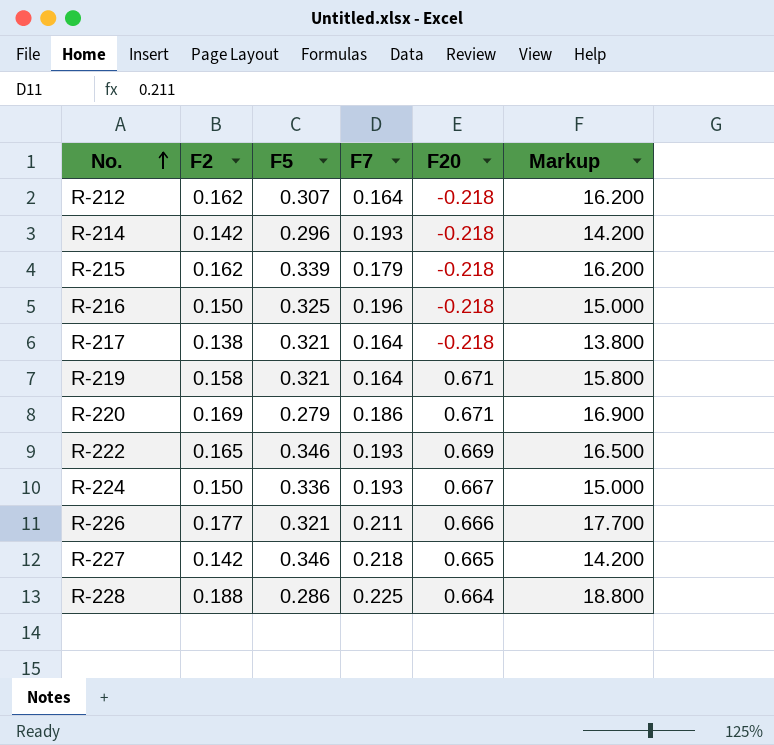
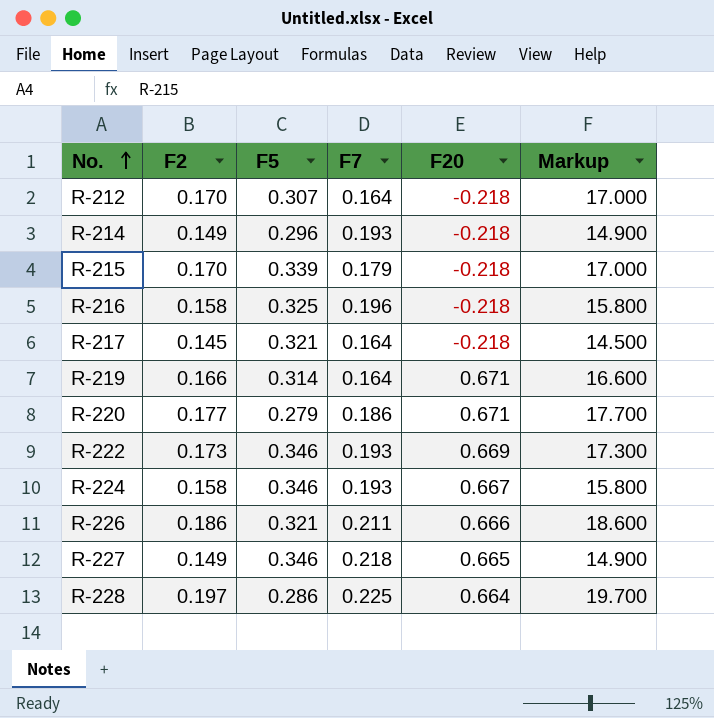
R-212 | F2: 0.162 -> 0.170
R-212 | Markup: 16.200 -> 17.000
R-214 | F2: 0.142 -> 0.149
R-214 | Markup: 14.200 -> 14.900
R-215 | F2: 0.162 -> 0.170
R-215 | Markup: 16.200 -> 17.000
R-216 | F2: 0.150 -> 0.158
R-216 | Markup: 15.000 -> 15.800
R-217 | F2: 0.138 -> 0.145
R-217 | Markup: 13.800 -> 14.500
R-219 | F2: 0.158 -> 0.166
R-219 | F5: 0.321 -> 0.314
R-219 | Markup: 15.800 -> 16.600
R-220 | F2: 0.169 -> 0.177
R-220 | Markup: 16.900 -> 17.700
R-222 | F2: 0.165 -> 0.173
R-222 | Markup: 16.500 -> 17.300
R-224 | F2: 0.150 -> 0.158
R-224 | F5: 0.336 -> 0.346
R-224 | Markup: 15.000 -> 15.800
R-226 | F2: 0.177 -> 0.186
R-226 | Markup: 17.700 -> 18.600
R-227 | F2: 0.142 -> 0.149
R-227 | Markup: 14.200 -> 14.900
R-228 | F2: 0.188 -> 0.197
R-228 | Markup: 18.800 -> 19.700

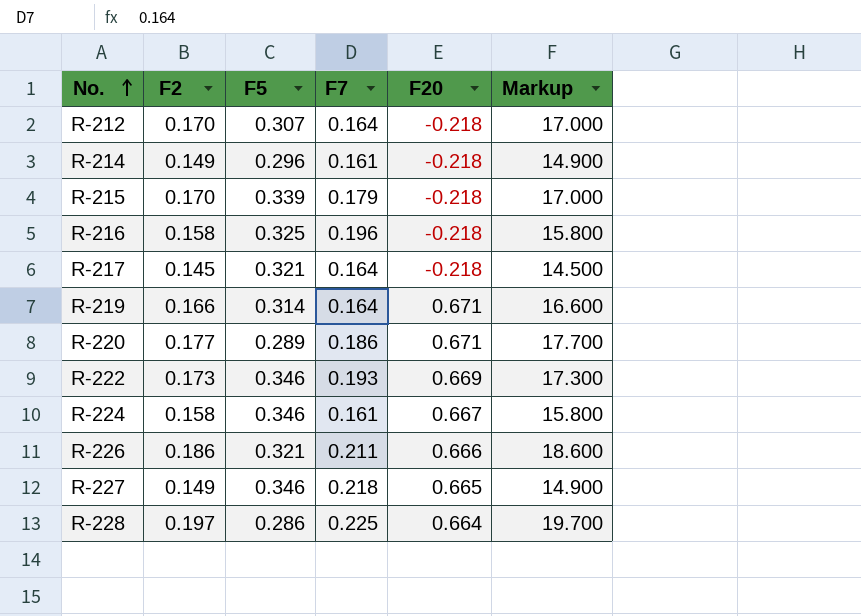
R-214 | F7: 0.193 -> 0.161
R-220 | F5: 0.279 -> 0.289
R-224 | F7: 0.193 -> 0.161

